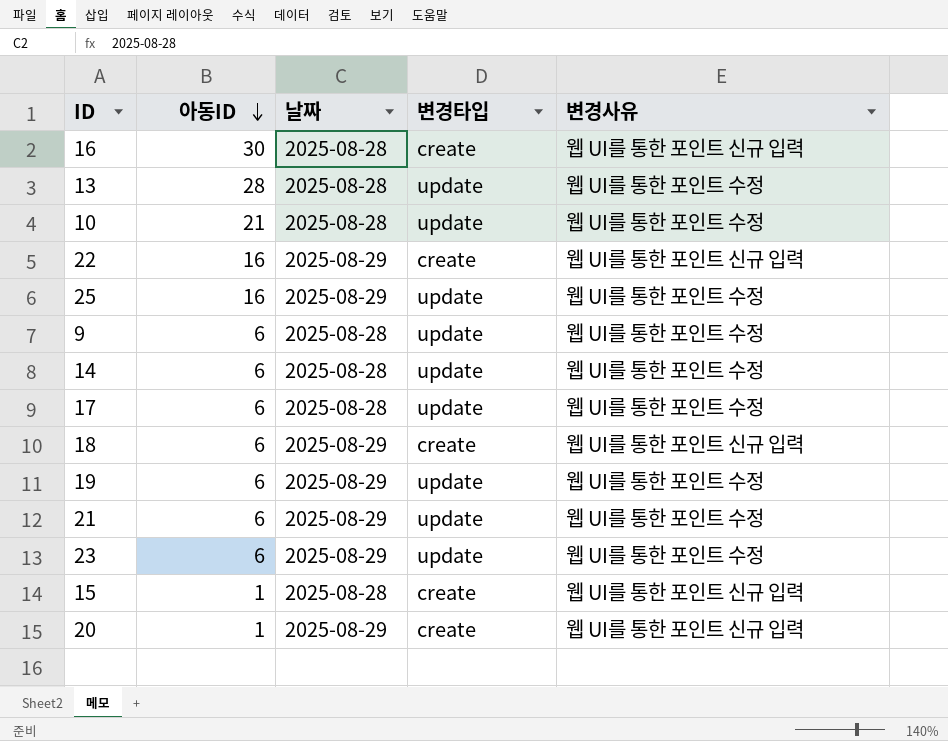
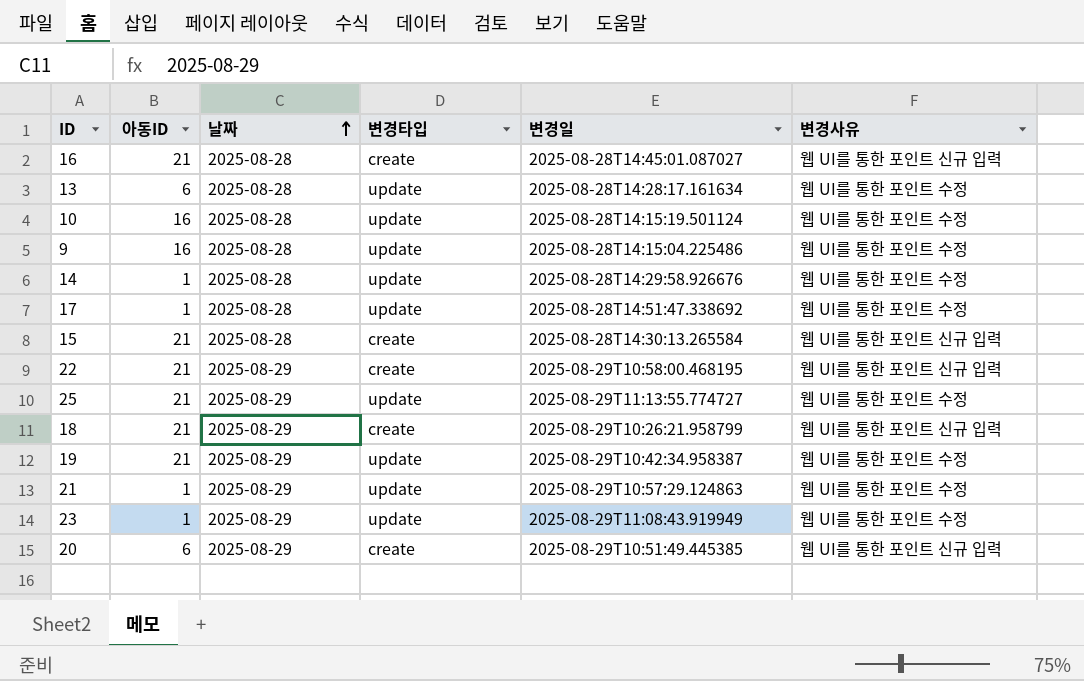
row order: 아동ID descending -> 날짜 ascending
column 변경일 | position: none -> 5
16 | 아동ID: 30 -> 21
13 | 아동ID: 28 -> 6
10 | 아동ID: 21 -> 16
9 | 아동ID: 6 -> 16
14 | 아동ID: 6 -> 1
17 | 아동ID: 6 -> 1
15 | 아동ID: 1 -> 21
22 | 아동ID: 16 -> 21
25 | 아동ID: 16 -> 21
18 | 아동ID: 6 -> 21
19 | 아동ID: 6 -> 21
21 | 아동ID: 6 -> 1
23 | 아동ID: 6 -> 1
20 | 아동ID: 1 -> 6

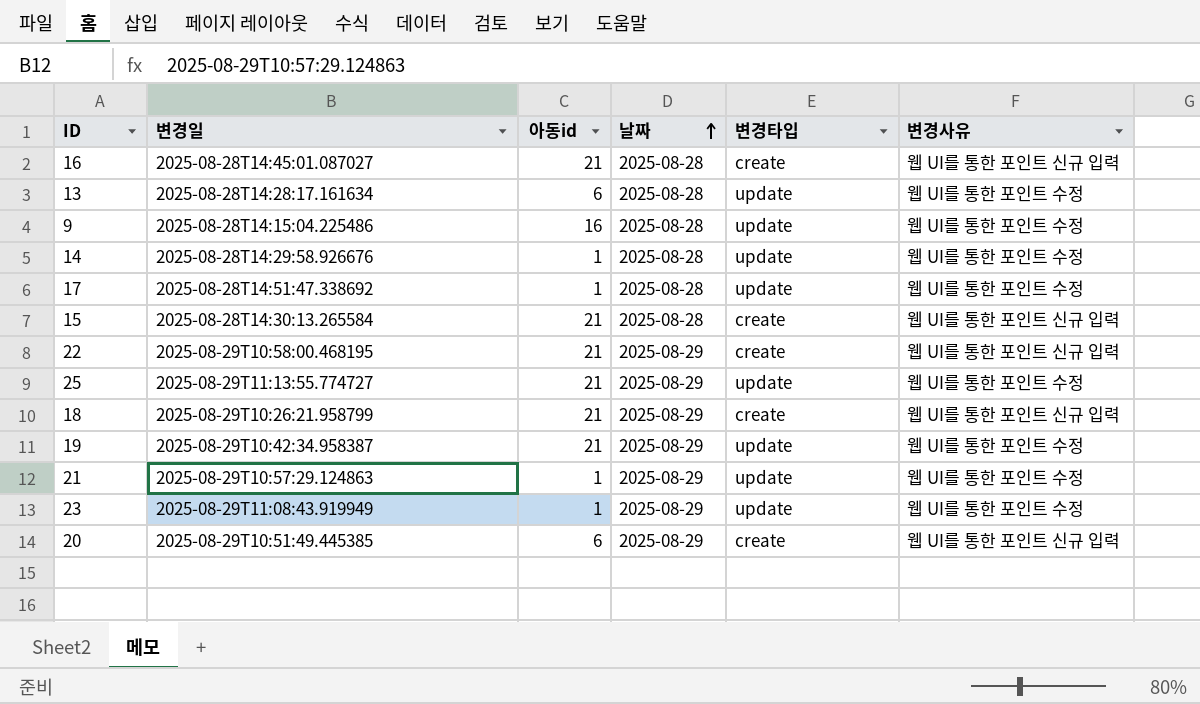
column 변경일 | position: 5 -> 2
column name: 아동ID -> 아동id
row 10: 16 | 2025-08-28 | update | 2025-08-28T14:15:19.501124 | 웹 UI를 통한 포인트 수정 -> none

